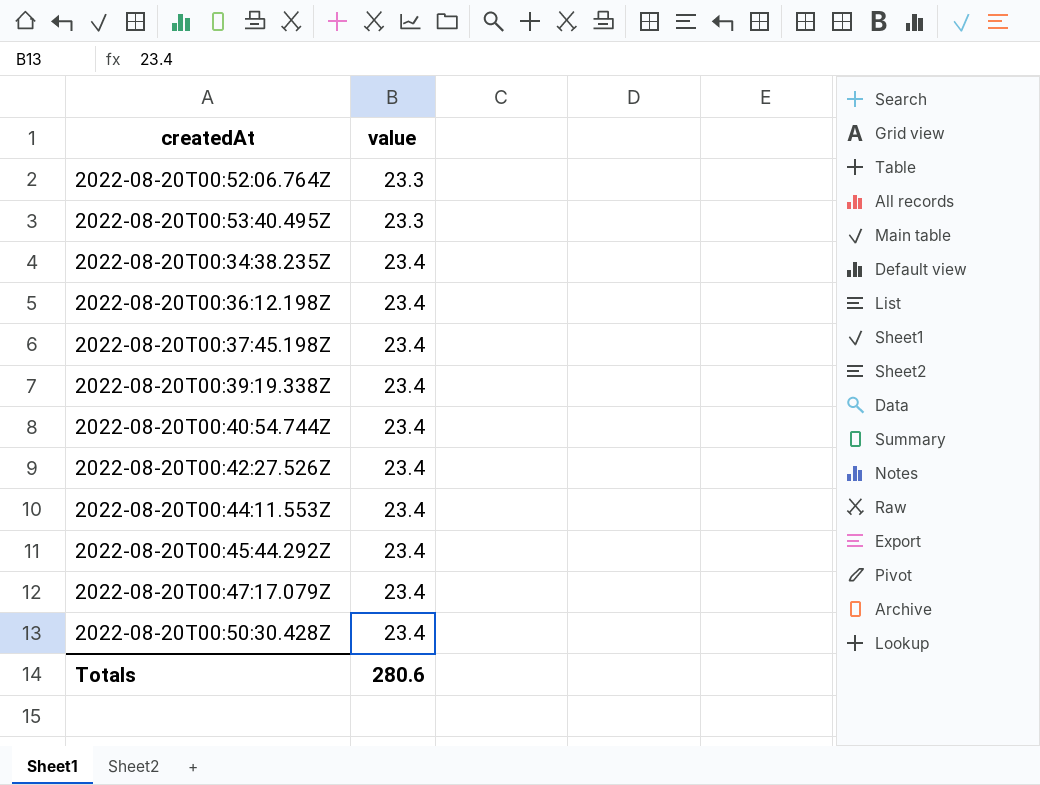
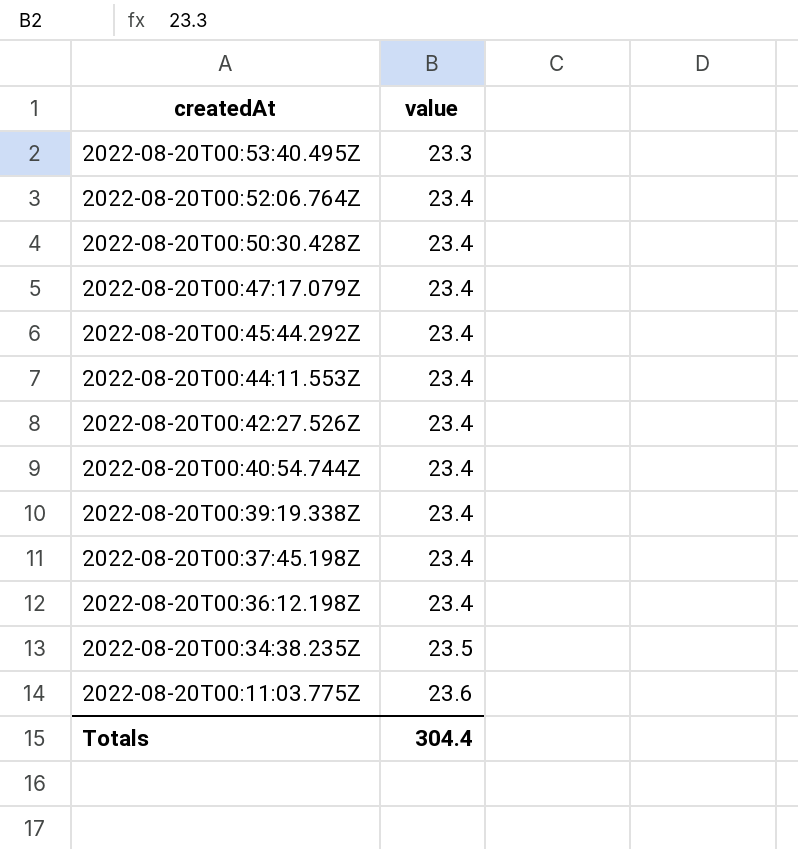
row order: value ascending -> createdAt descending
2022-08-20T00:52:06.764Z | value: 23.3 -> 23.4
2022-08-20T00:34:38.235Z | value: 23.4 -> 23.5
row 2022-08-20T00:11:03.775Z: none -> 23.6
Totals | value: 280.6 -> 304.4

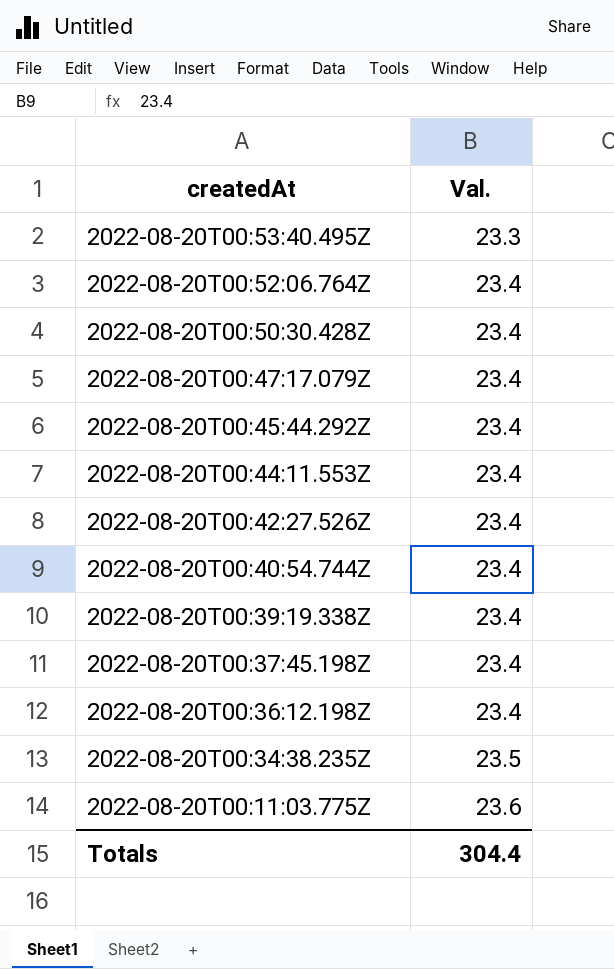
column name: value -> Val.

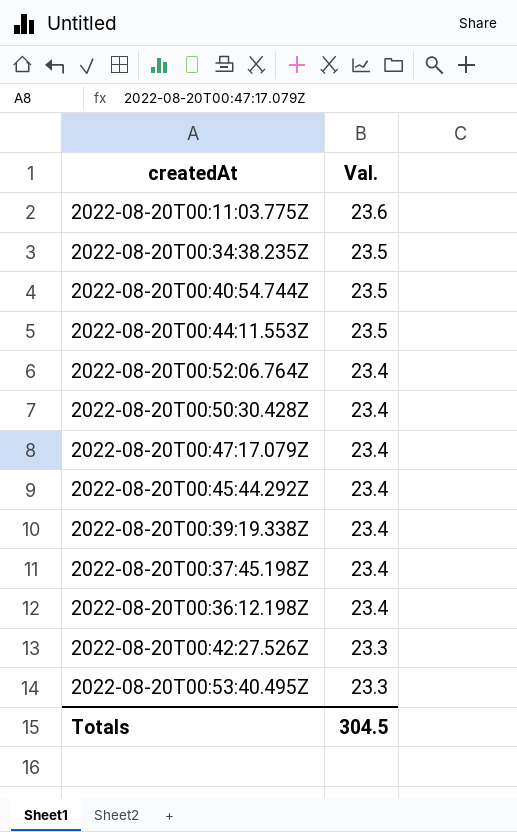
row order: createdAt descending -> Val. descending
2022-08-20T00:40:54.744Z | Val.: 23.4 -> 23.5
2022-08-20T00:44:11.553Z | Val.: 23.4 -> 23.5
2022-08-20T00:42:27.526Z | Val.: 23.4 -> 23.3
Totals | Val.: 304.4 -> 304.5

